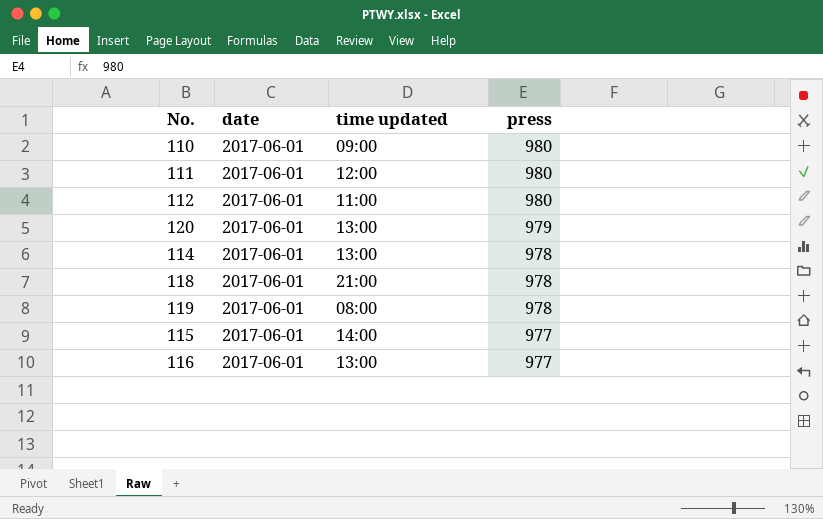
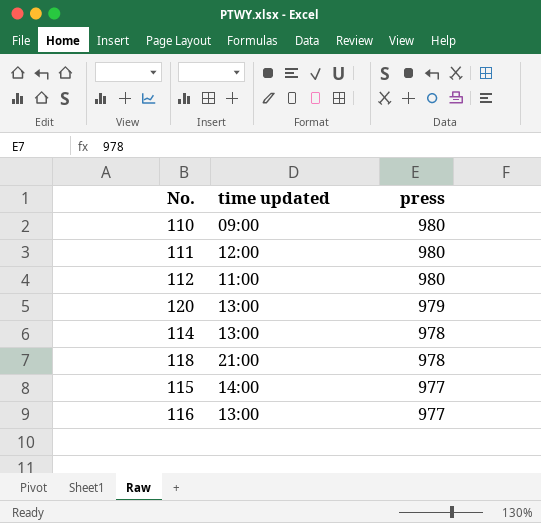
column date | position: 2 -> none
row 119: 2017-06-01 | 08:00 | 978 -> none

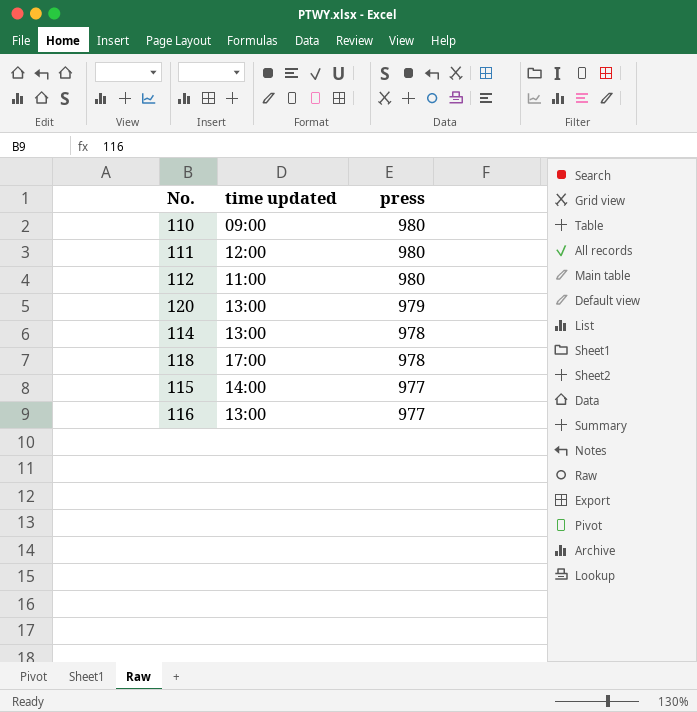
118 | time updated: 21:00 -> 17:00

